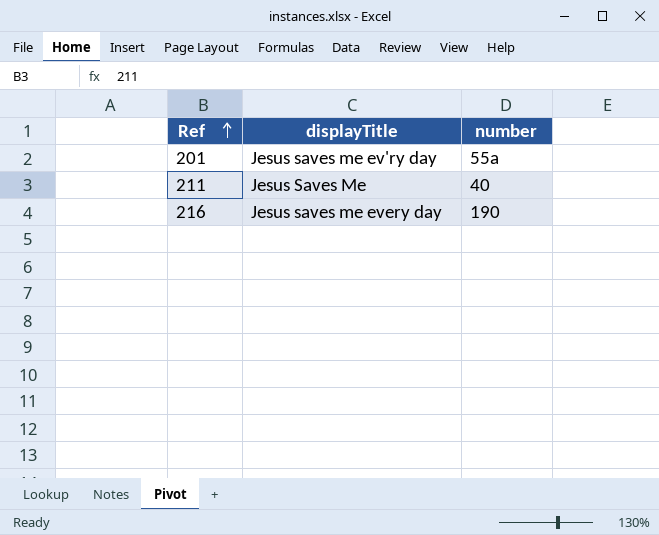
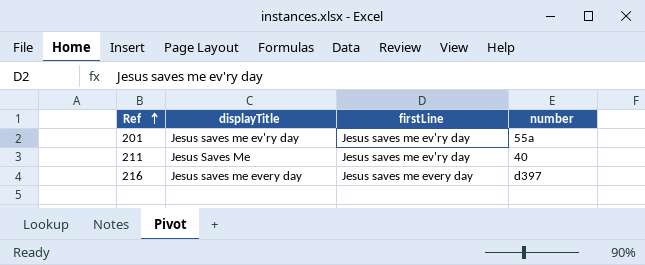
column firstLine | position: none -> 3
216 | number: 190 -> d397

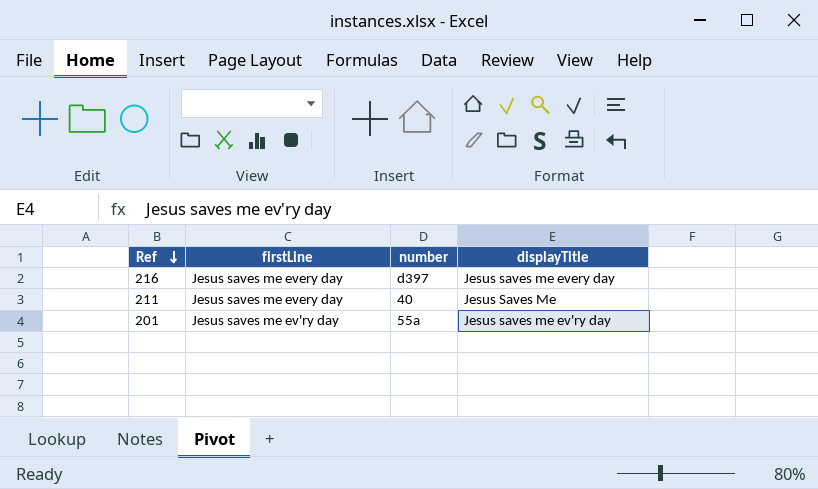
row order: Ref ascending -> Ref descending
column displayTitle | position: 2 -> 4
211 | firstLine: Jesus saves me ev'ry day -> Jesus saves me every day

